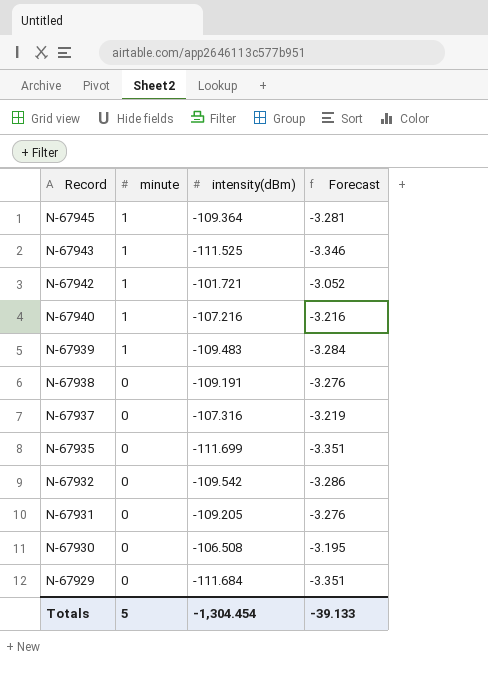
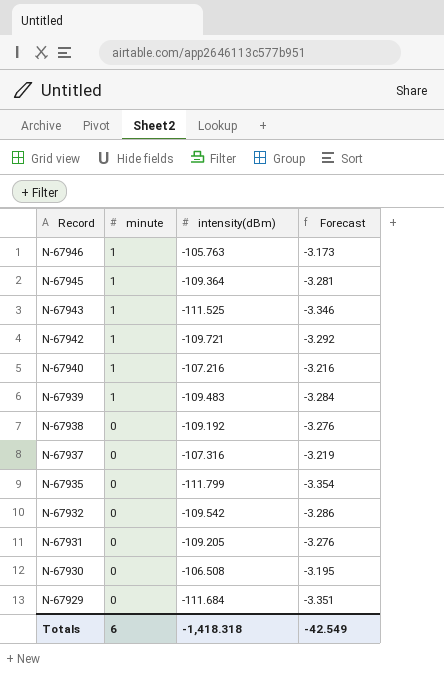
row N-67946: none -> 1 | -105.763 | -3.173
N-67942 | intensity(dBm): -101.721 -> -109.721
N-67942 | Forecast: -3.052 -> -3.292
N-67938 | intensity(dBm): -109.191 -> -109.192
N-67935 | intensity(dBm): -111.699 -> -111.799
N-67935 | Forecast: -3.351 -> -3.354
Totals | minute: 5 -> 6
Totals | intensity(dBm): -1,304.454 -> -1,418.318
Totals | Forecast: -39.133 -> -42.549

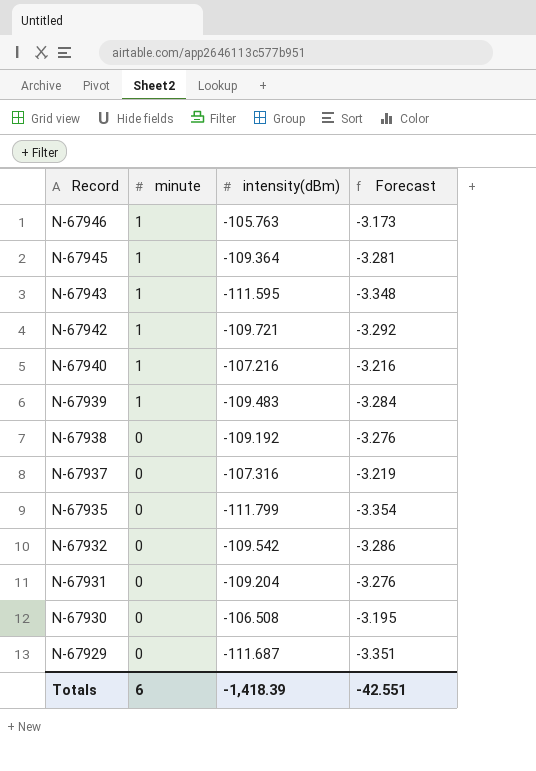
N-67943 | intensity(dBm): -111.525 -> -111.595
N-67943 | Forecast: -3.346 -> -3.348
N-67931 | intensity(dBm): -109.205 -> -109.204
N-67929 | intensity(dBm): -111.684 -> -111.687
Totals | intensity(dBm): -1,418.318 -> -1,418.39
Totals | Forecast: -42.549 -> -42.551

